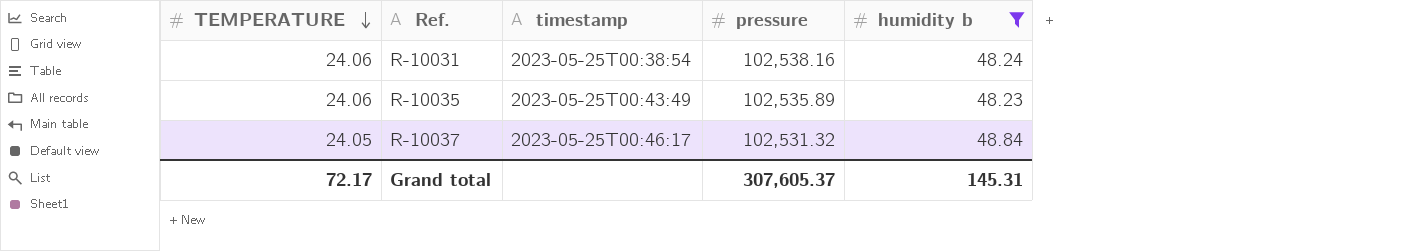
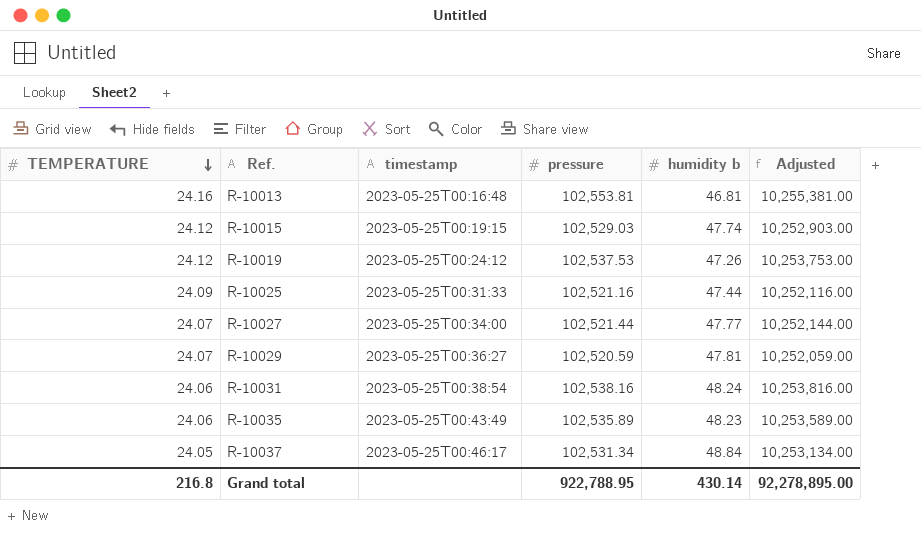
filter: humidity b >= 48.23 -> none
column Adjusted | formula: none -> [pressure] * 100
R-10037 | pressure: 102,531.32 -> 102,531.34
Grand total | TEMPERATURE: 72.17 -> 216.8
Grand total | pressure: 307,605.37 -> 922,788.95
Grand total | humidity b: 145.31 -> 430.14

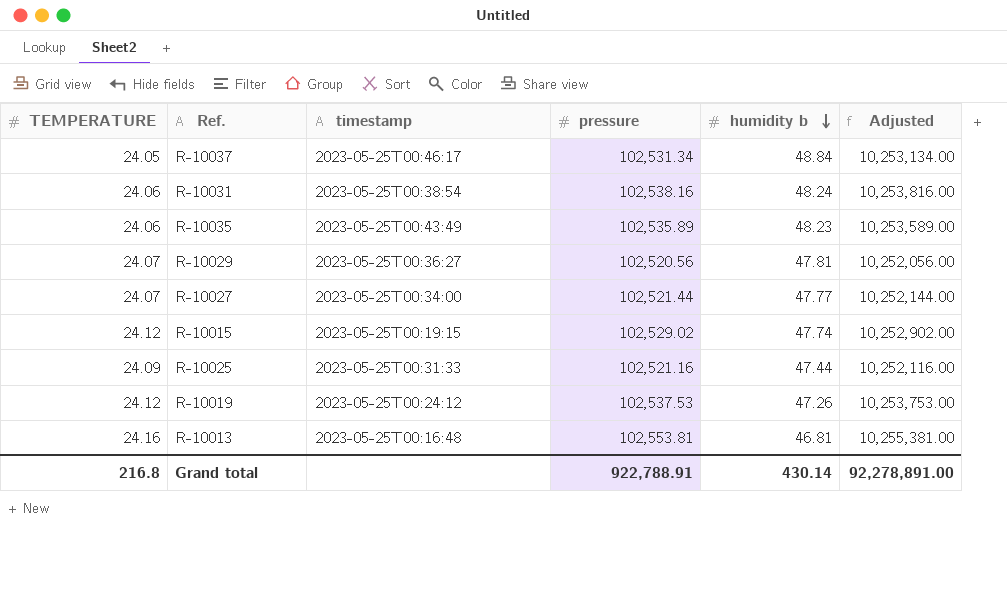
row order: TEMPERATURE descending -> humidity b descending
R-10029 | pressure: 102,520.59 -> 102,520.56
R-10029 | Adjusted: 10,252,059.00 -> 10,252,056.00
R-10015 | pressure: 102,529.03 -> 102,529.02
R-10015 | Adjusted: 10,252,903.00 -> 10,252,902.00
Grand total | pressure: 922,788.95 -> 922,788.91
Grand total | Adjusted: 92,278,895.00 -> 92,278,891.00

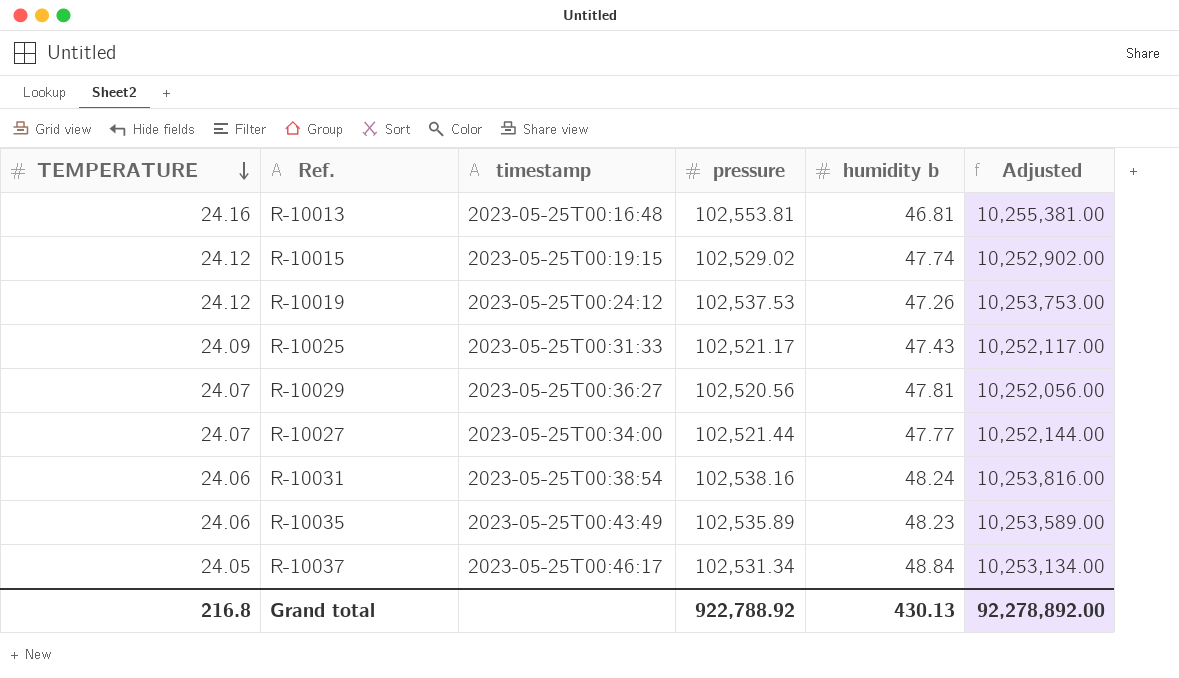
row order: humidity b descending -> TEMPERATURE descending
R-10025 | pressure: 102,521.16 -> 102,521.17
R-10025 | humidity b: 47.44 -> 47.43
R-10025 | Adjusted: 10,252,116.00 -> 10,252,117.00
Grand total | pressure: 922,788.91 -> 922,788.92
Grand total | humidity b: 430.14 -> 430.13
Grand total | Adjusted: 92,278,891.00 -> 92,278,892.00

